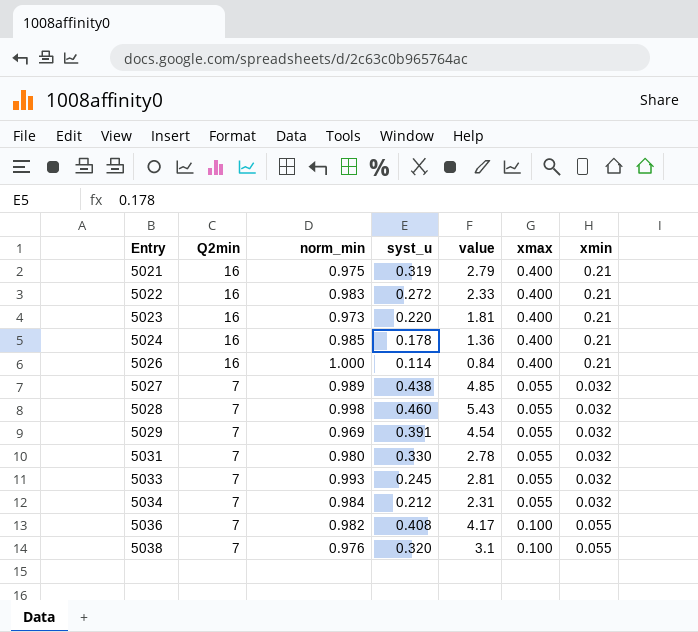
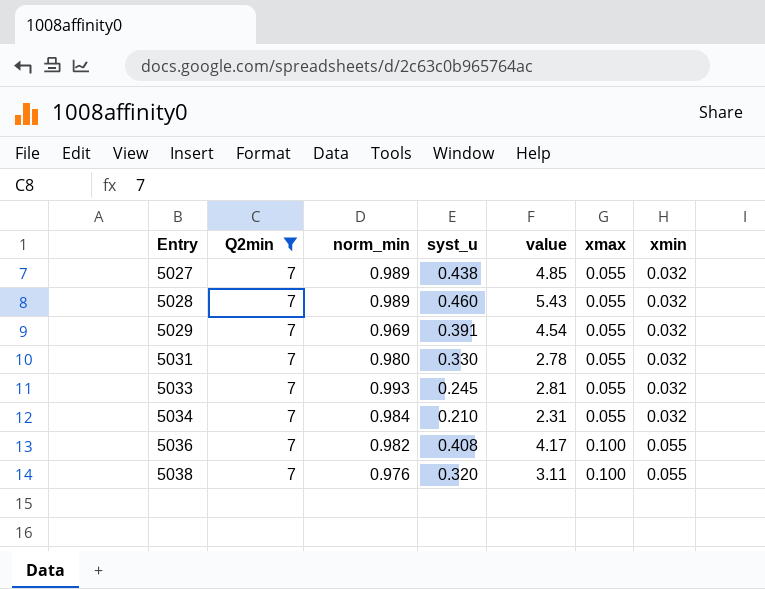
filter: none -> Q2min = 7
5028 | norm_min: 0.998 -> 0.989
5034 | syst_u: 0.212 -> 0.210
5038 | value: 3.1 -> 3.11

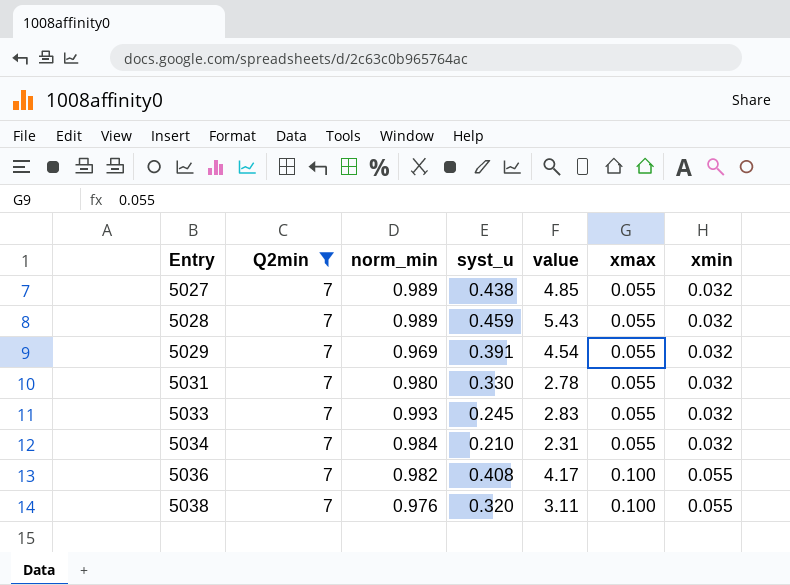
5028 | syst_u: 0.460 -> 0.459
5033 | value: 2.81 -> 2.83

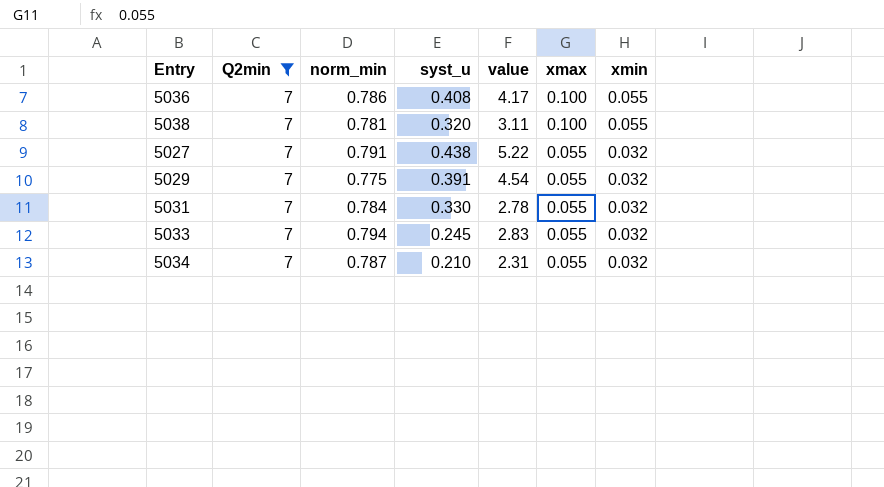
row order: Entry ascending -> xmax descending
row 5028: 7 | 0.989 | 0.459 | 5.43 | 0.055 | 0.032 -> none
5036 | norm_min: 0.982 -> 0.786
5038 | norm_min: 0.976 -> 0.781
5027 | norm_min: 0.989 -> 0.791
5027 | value: 4.85 -> 5.22
5029 | norm_min: 0.969 -> 0.775
5031 | norm_min: 0.980 -> 0.784
5033 | norm_min: 0.993 -> 0.794
5034 | norm_min: 0.984 -> 0.787

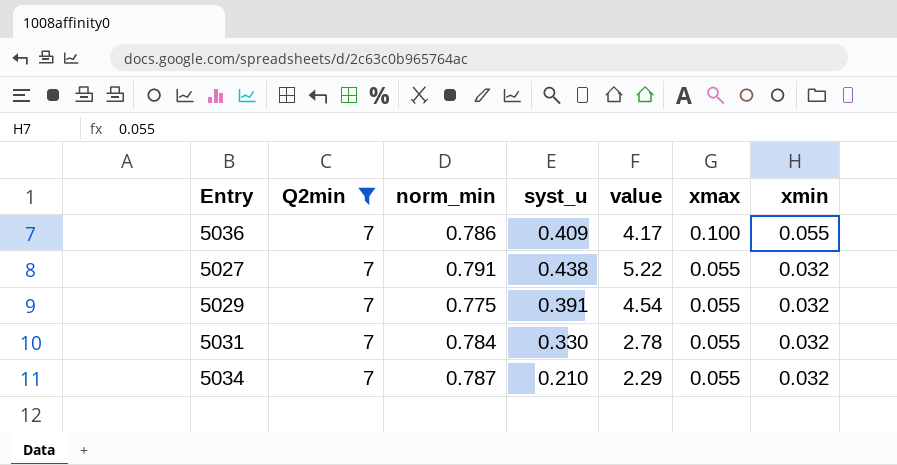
row 5038: 7 | 0.781 | 0.320 | 3.11 | 0.100 | 0.055 -> none
row 5033: 7 | 0.794 | 0.245 | 2.83 | 0.055 | 0.032 -> none
5036 | syst_u: 0.408 -> 0.409
5034 | value: 2.31 -> 2.29

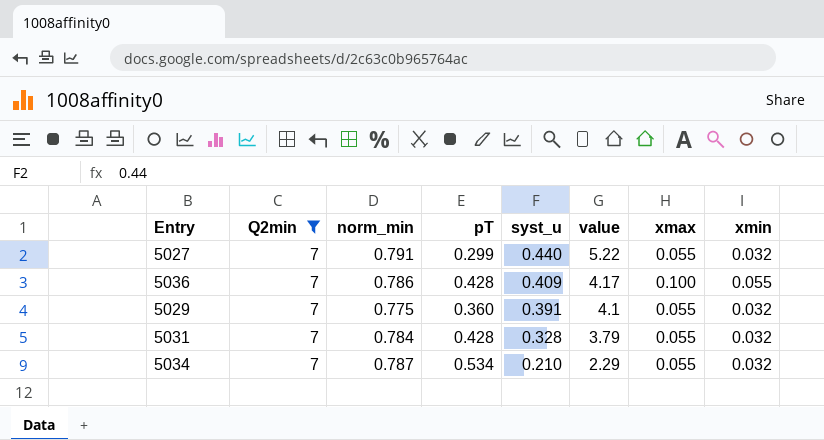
row order: xmax descending -> syst_u descending
column pT | position: none -> 4
5027 | syst_u: 0.438 -> 0.440
5029 | value: 4.54 -> 4.1
5031 | syst_u: 0.330 -> 0.328
5031 | value: 2.78 -> 3.79

